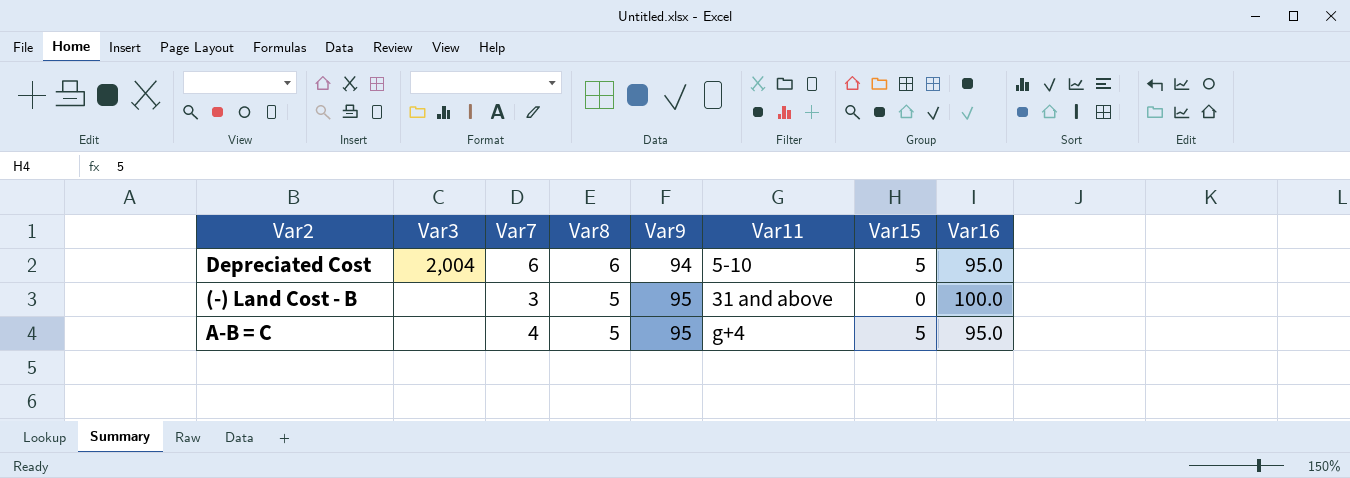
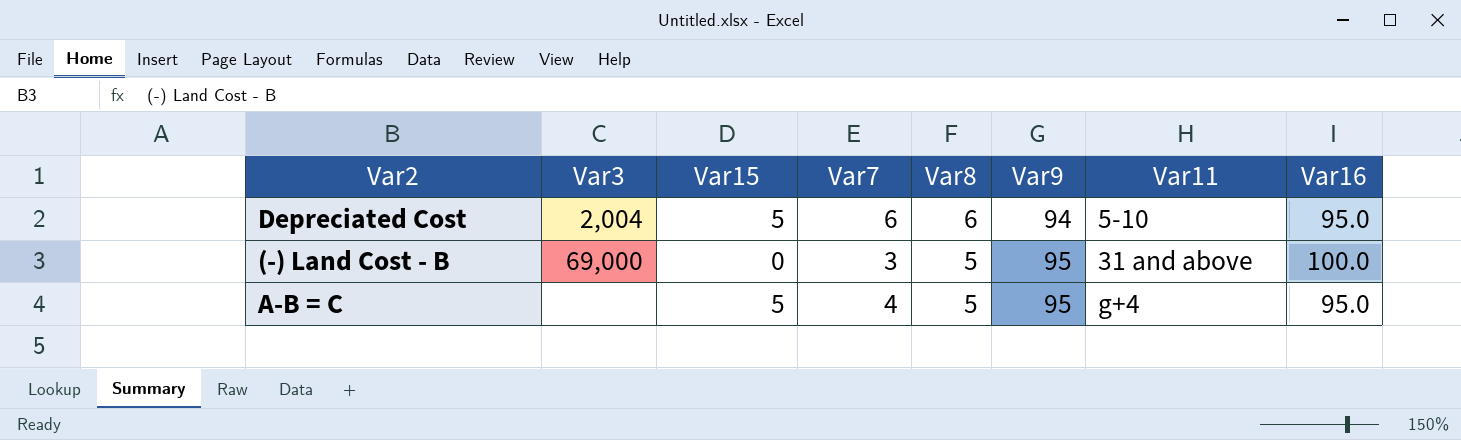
column Var15 | position: 7 -> 3
(-) Land Cost - B | Var3: none -> 69,000

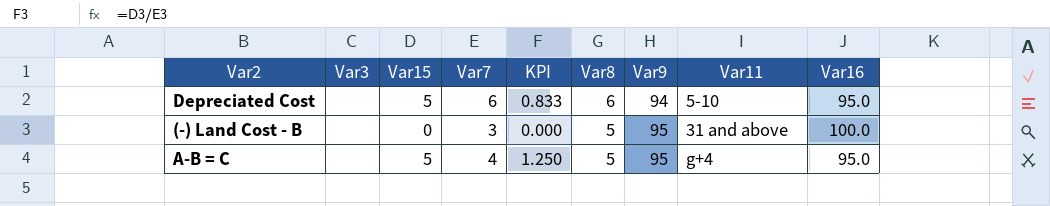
column KPI | formula: none -> [Var15] / [Var7]
Depreciated Cost | Var3: 2,004 -> none
(-) Land Cost - B | Var3: 69,000 -> none

